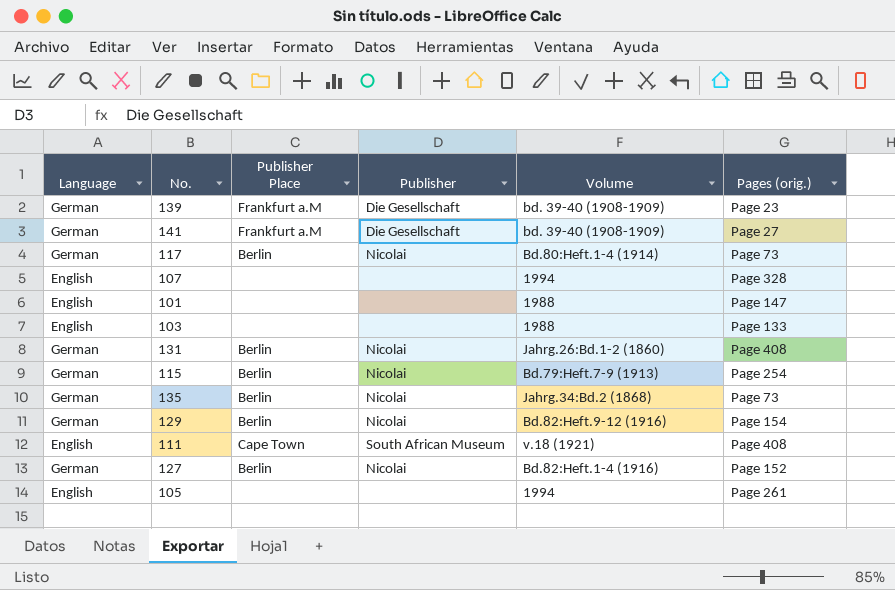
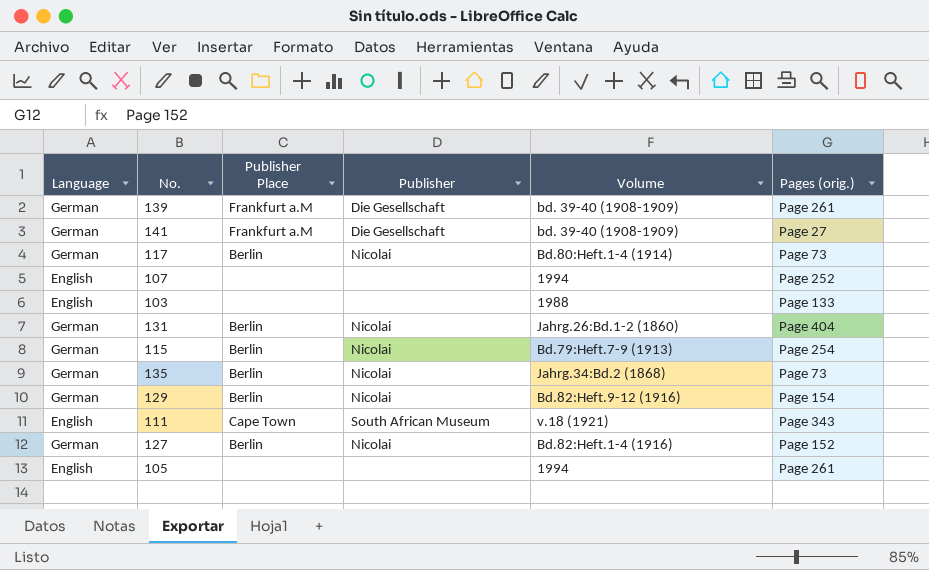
row 101: English | none | none | 1988 | Page 147 -> none
139 | Pages (orig.): Page 23 -> Page 261
107 | Pages (orig.): Page 328 -> Page 252
131 | Pages (orig.): Page 408 -> Page 404
111 | Pages (orig.): Page 408 -> Page 343

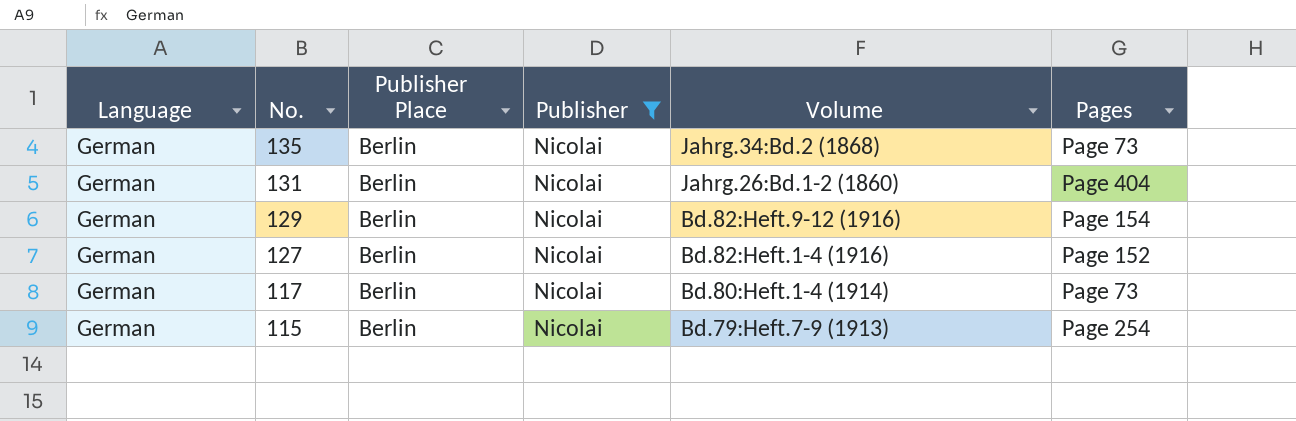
filter: none -> Publisher = Nicolai
row order: none -> No. descending
column name: Pages (orig.) -> Pages

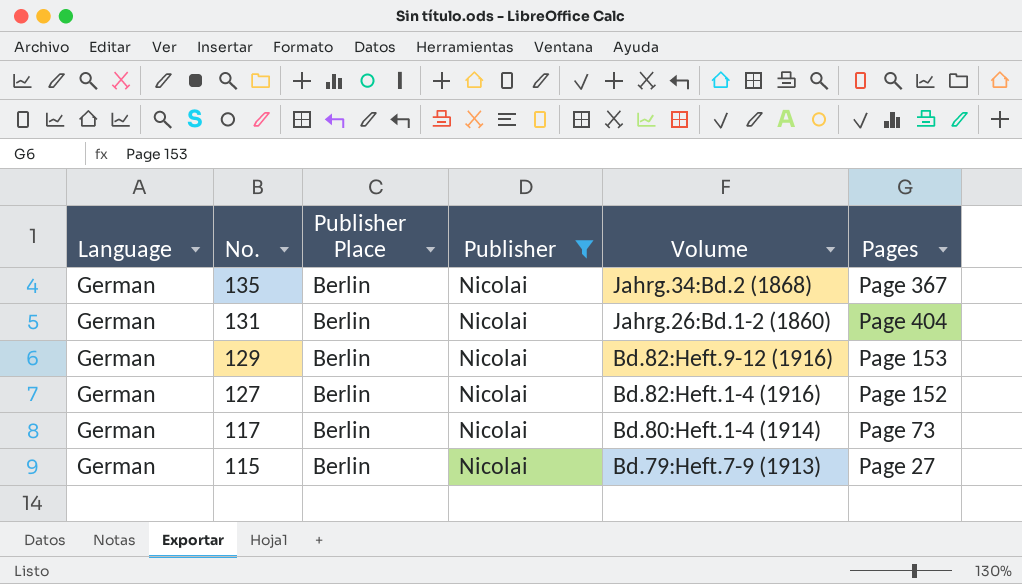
135 | Pages: Page 73 -> Page 367
129 | Pages: Page 154 -> Page 153
115 | Pages: Page 254 -> Page 27

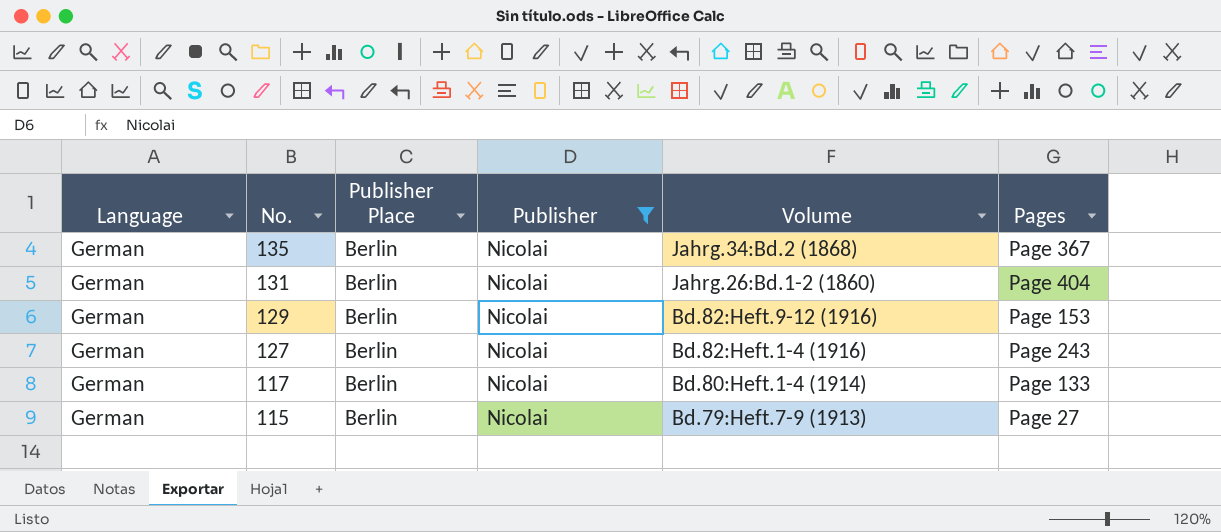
127 | Pages: Page 152 -> Page 243
117 | Pages: Page 73 -> Page 133

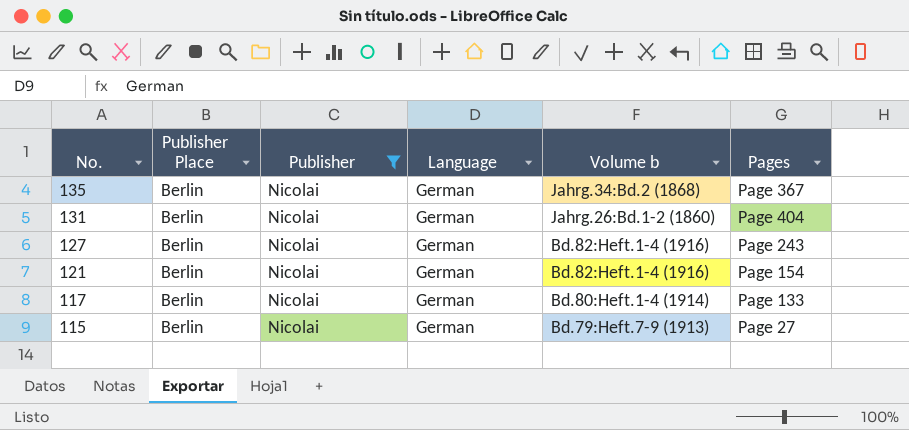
column Language | position: 1 -> 4
column name: Volume -> Volume b
row 129: German | Berlin | Nicolai | Bd.82:Heft.9-12 (1916) | Page 153 -> none
row 121: none -> Berlin | Nicolai | German | Bd.82:Heft.1-4 (1916) | Page 154

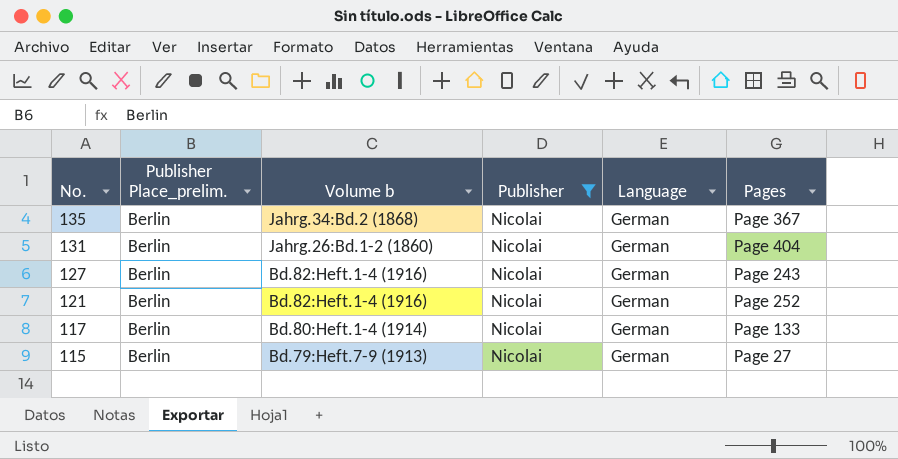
column name: Publisher Place -> Publisher Place_prelim.
column Volume b | position: 5 -> 3
121 | Pages: Page 154 -> Page 252

